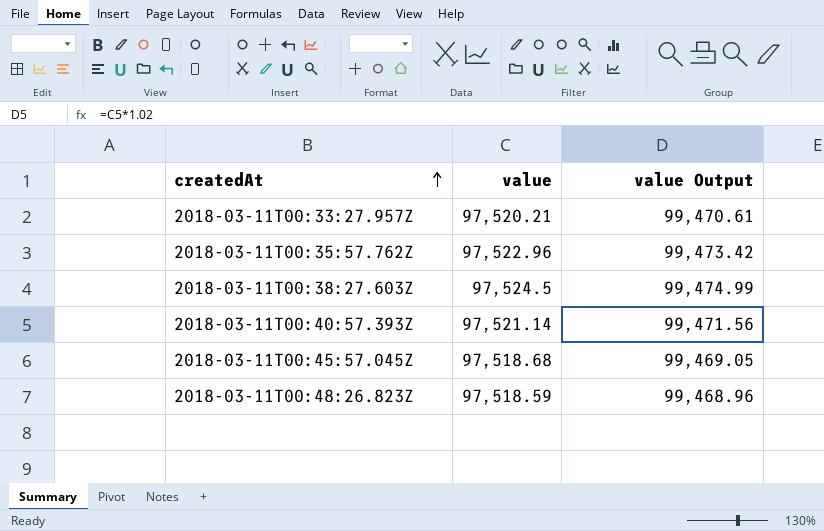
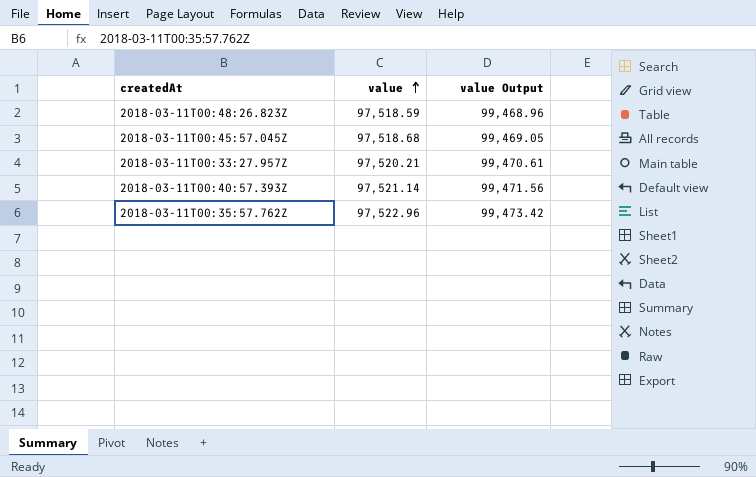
row order: createdAt ascending -> value ascending
row 2018-03-11T00:38:27.603Z: 97,524.5 | 99,474.99 -> none

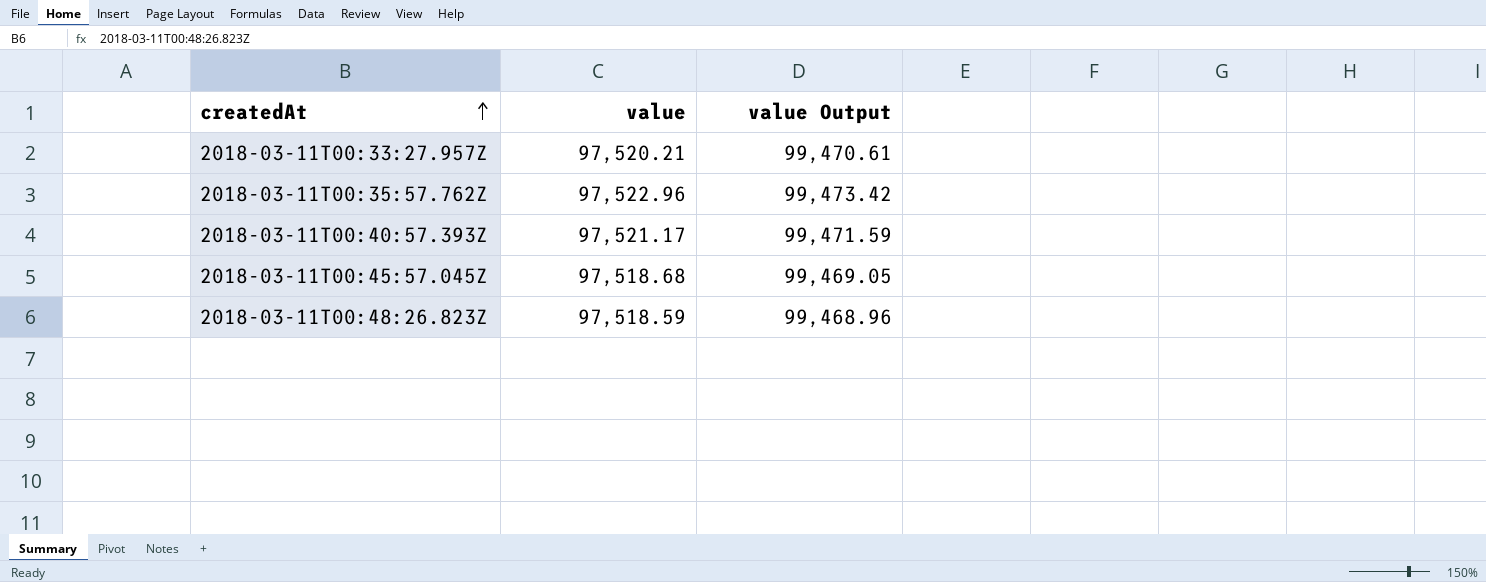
row order: value ascending -> createdAt ascending
2018-03-11T00:40:57.393Z | value: 97,521.14 -> 97,521.17
2018-03-11T00:40:57.393Z | value Output: 99,471.56 -> 99,471.59

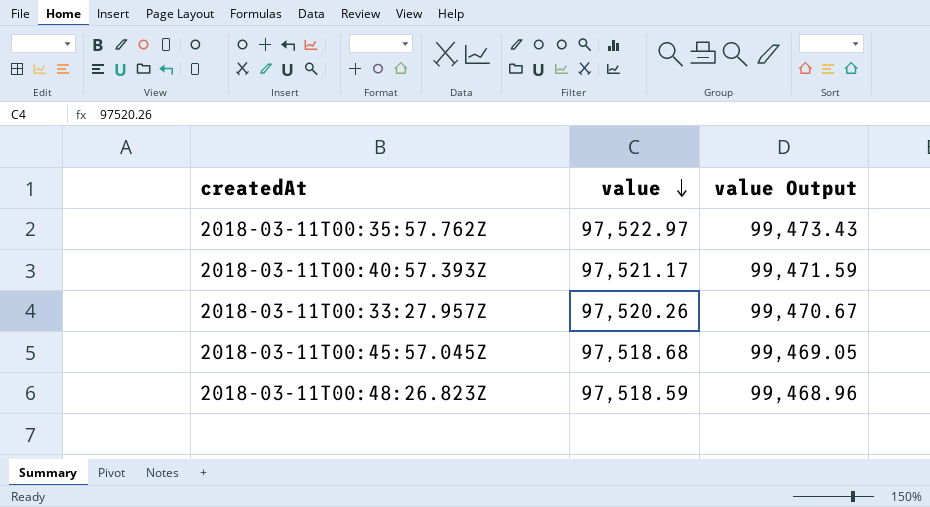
row order: createdAt ascending -> value descending
2018-03-11T00:35:57.762Z | value: 97,522.96 -> 97,522.97
2018-03-11T00:35:57.762Z | value Output: 99,473.42 -> 99,473.43
2018-03-11T00:33:27.957Z | value: 97,520.21 -> 97,520.26
2018-03-11T00:33:27.957Z | value Output: 99,470.61 -> 99,470.67

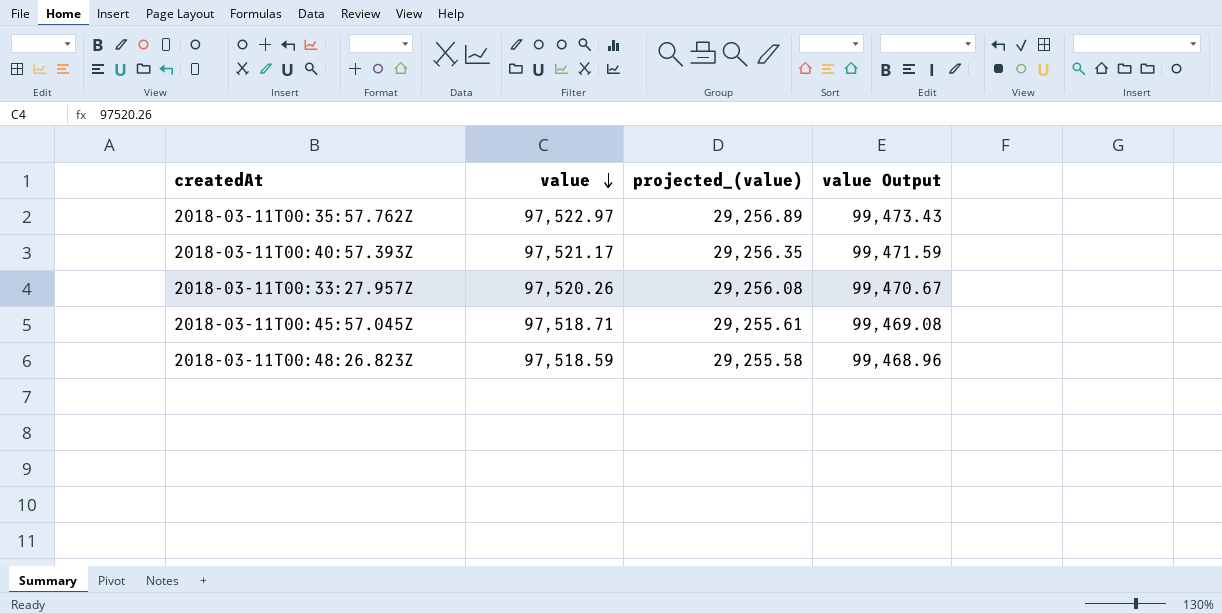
column projected_(value) | formula: none -> [value] * 0.3
2018-03-11T00:45:57.045Z | value: 97,518.68 -> 97,518.71
2018-03-11T00:45:57.045Z | value Output: 99,469.05 -> 99,469.08

